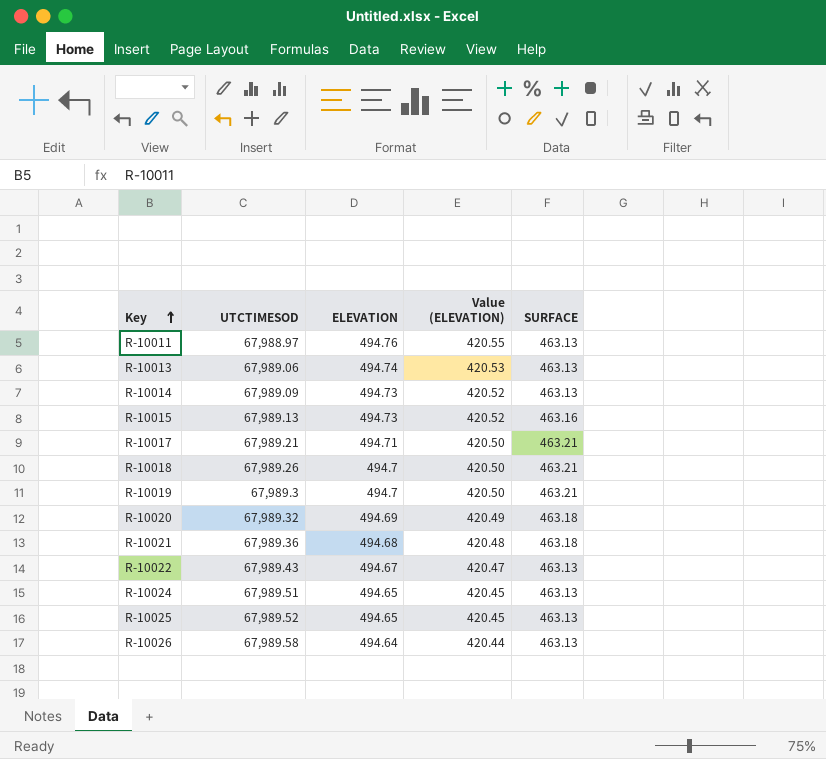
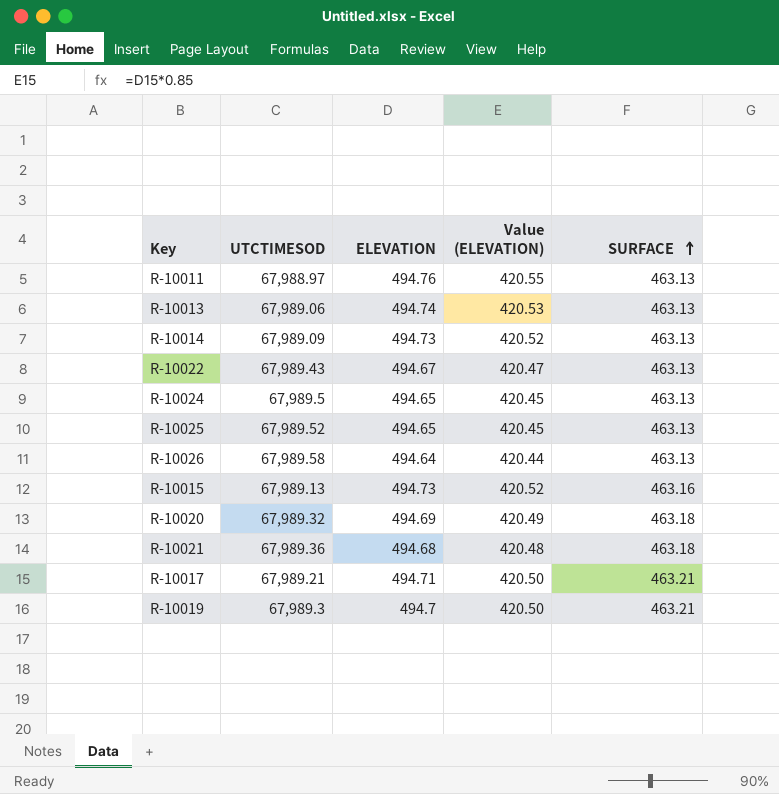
row order: Key ascending -> SURFACE ascending
row R-10018: 67,989.26 | 494.7 | 420.50 | 463.21 -> none
R-10024 | UTCTIMESOD: 67,989.51 -> 67,989.5

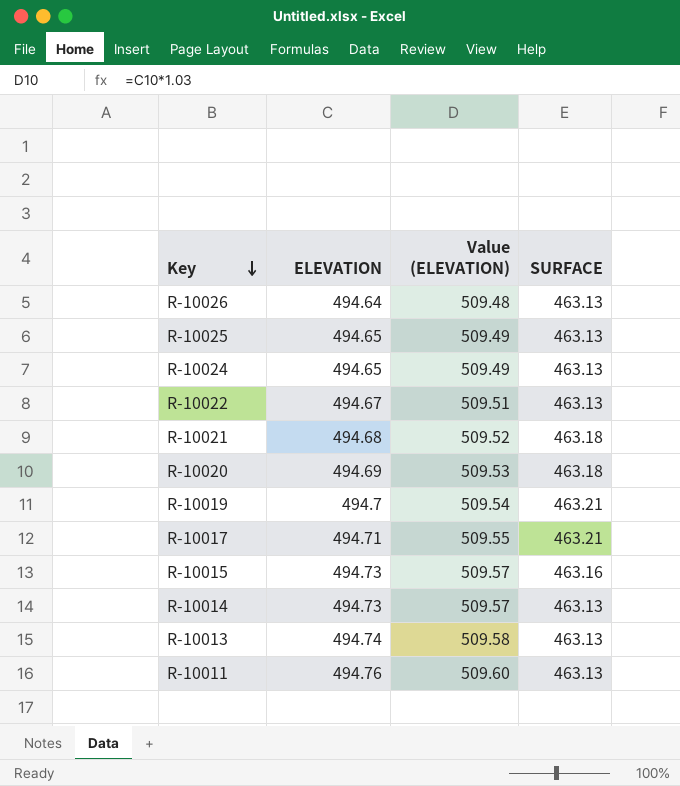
row order: SURFACE ascending -> Key descending
column UTCTIMESOD | position: 2 -> none
column Value (ELEVATION) | formula: [ELEVATION] * 0.85 -> [ELEVATION] * 1.03

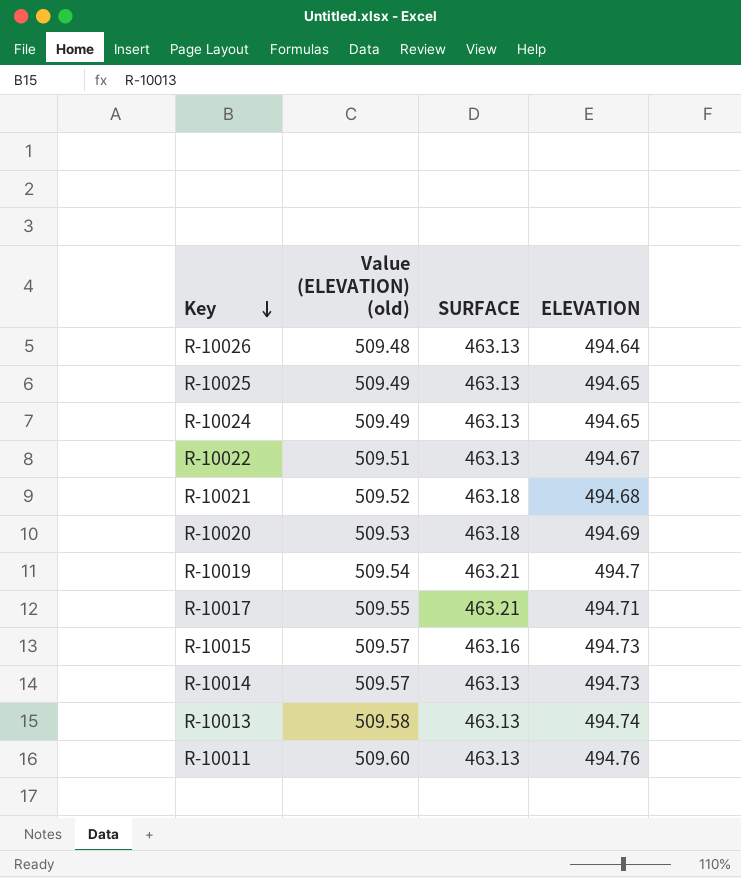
column name: Value (ELEVATION) -> Value (ELEVATION) (old)
column ELEVATION | position: 2 -> 4

